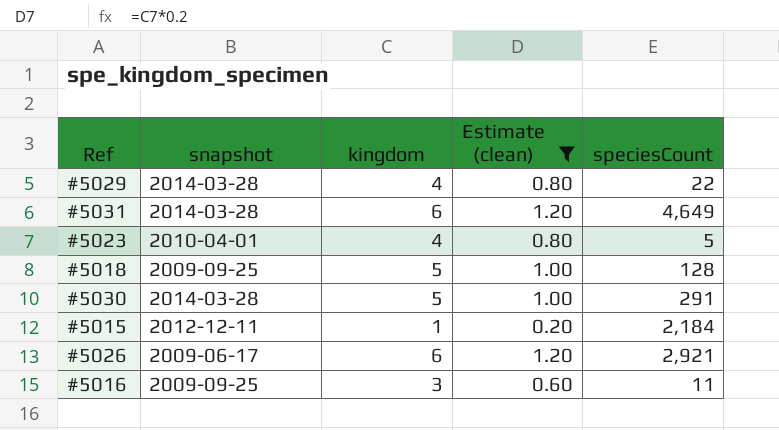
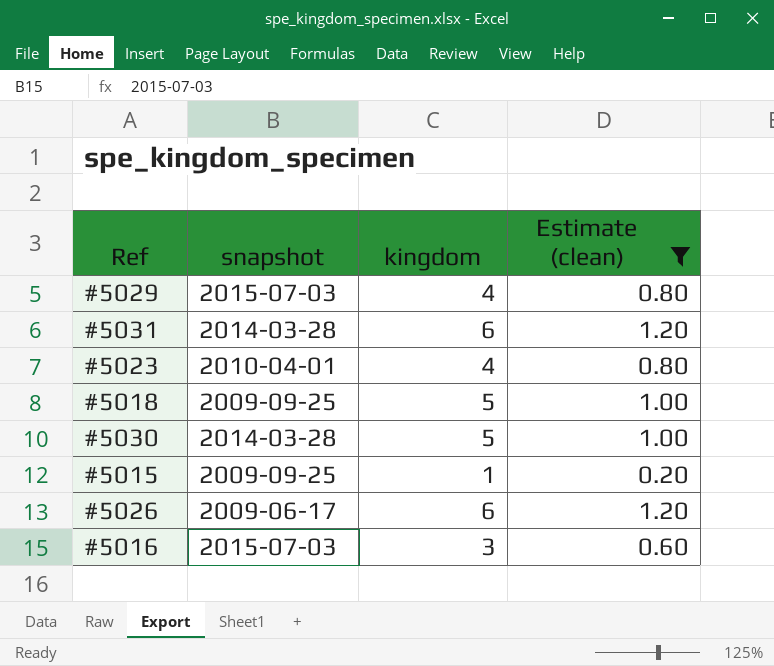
column speciesCount | position: 5 -> none
#5029 | snapshot: 2014-03-28 -> 2015-07-03
#5015 | snapshot: 2012-12-11 -> 2009-09-25
#5016 | snapshot: 2009-09-25 -> 2015-07-03

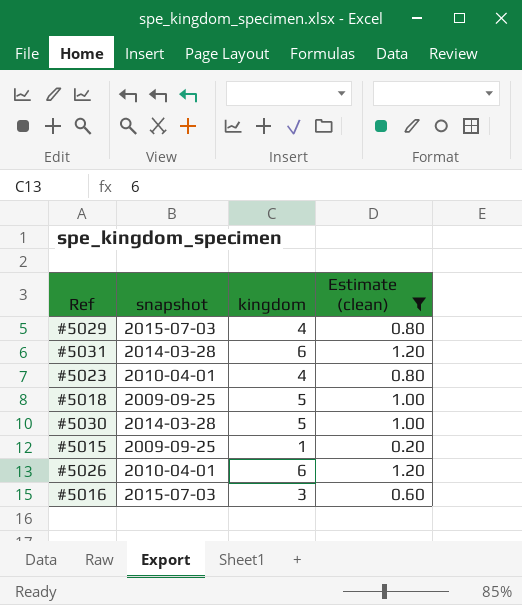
#5026 | snapshot: 2009-06-17 -> 2010-04-01

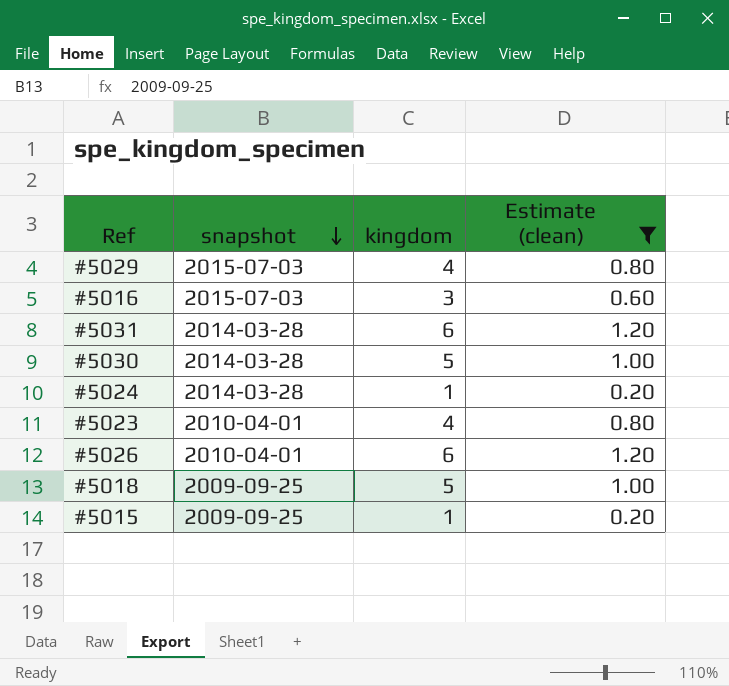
row order: none -> snapshot descending
row #5024: none -> 2014-03-28 | 1 | 0.20

